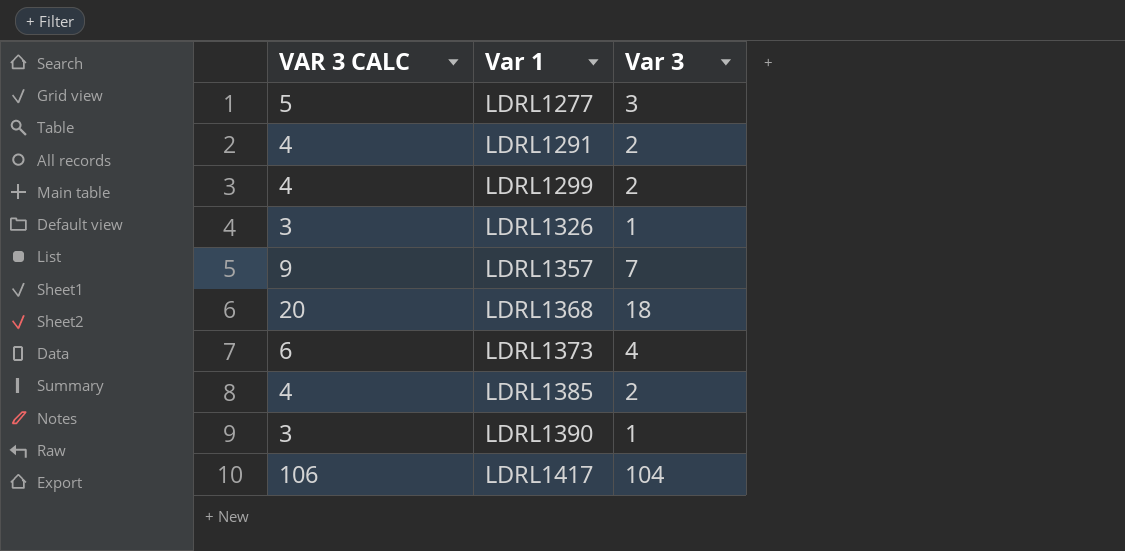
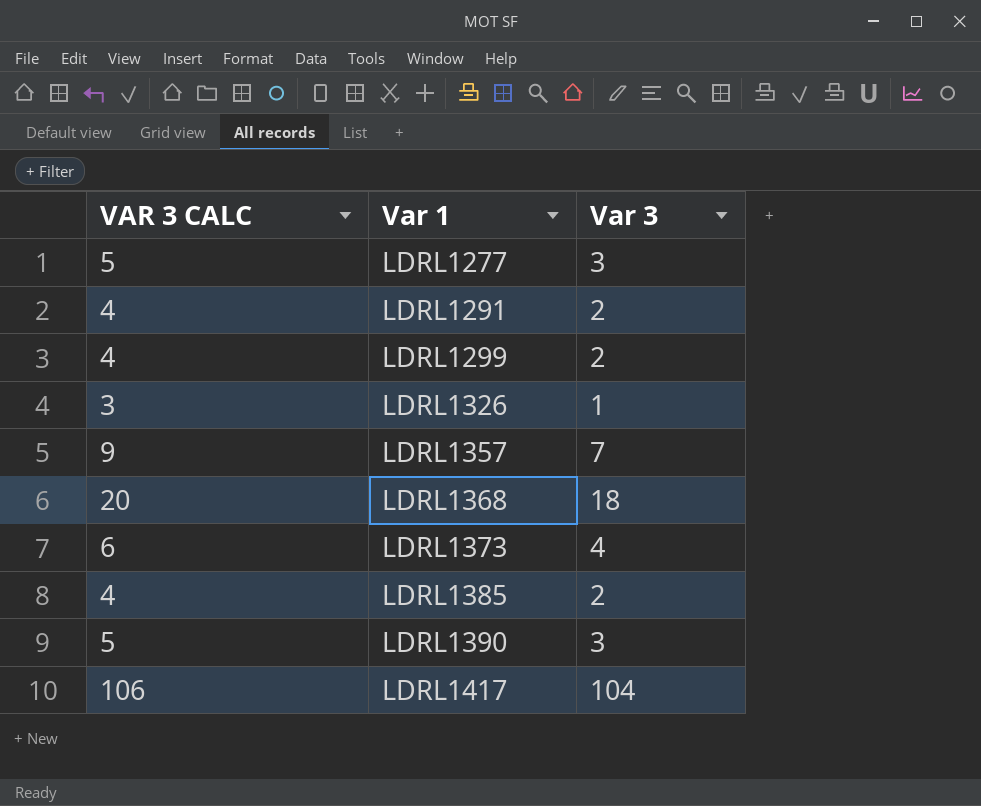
LDRL1390 | VAR 3 CALC: 3 -> 5
LDRL1390 | Var 3: 1 -> 3

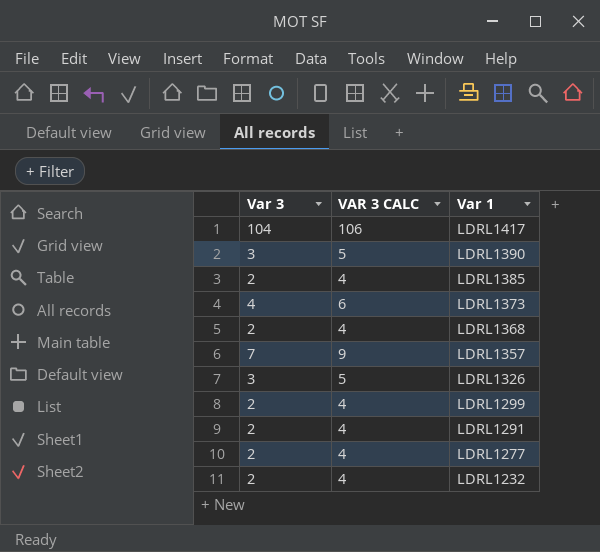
row order: Var 1 ascending -> Var 1 descending
column Var 3 | position: 3 -> 1
LDRL1368 | Var 3: 18 -> 2
LDRL1368 | VAR 3 CALC: 20 -> 4
LDRL1326 | Var 3: 1 -> 3
LDRL1326 | VAR 3 CALC: 3 -> 5
LDRL1277 | Var 3: 3 -> 2
LDRL1277 | VAR 3 CALC: 5 -> 4
row LDRL1232: none -> 2 | 4

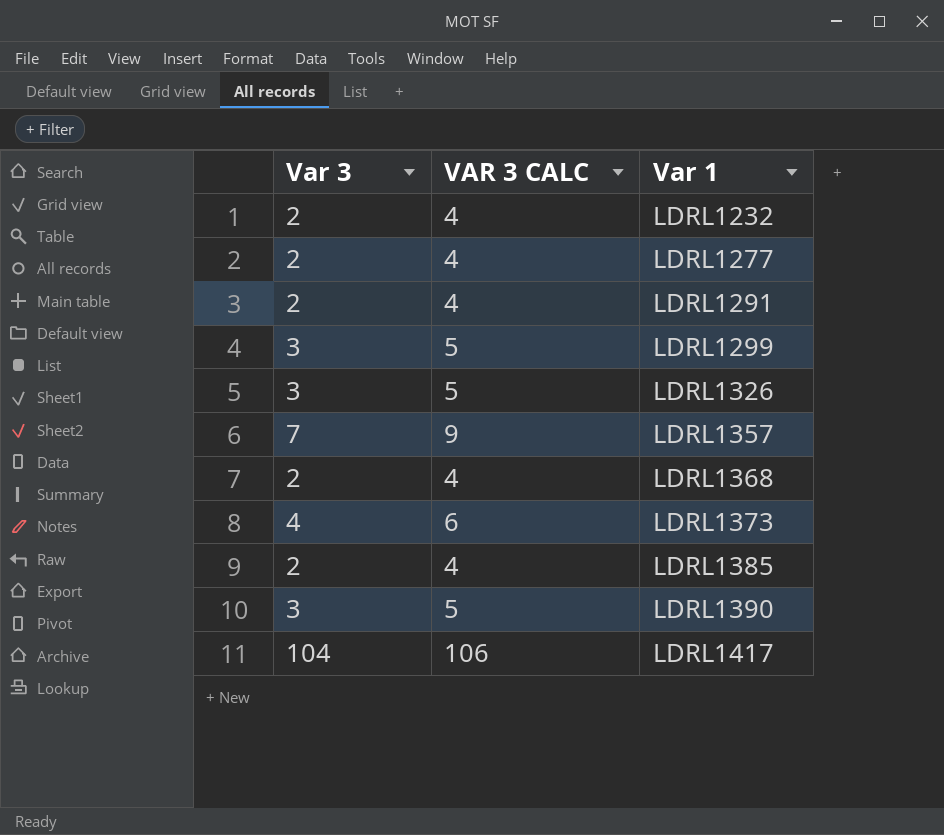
row order: Var 1 descending -> Var 1 ascending
LDRL1299 | Var 3: 2 -> 3
LDRL1299 | VAR 3 CALC: 4 -> 5

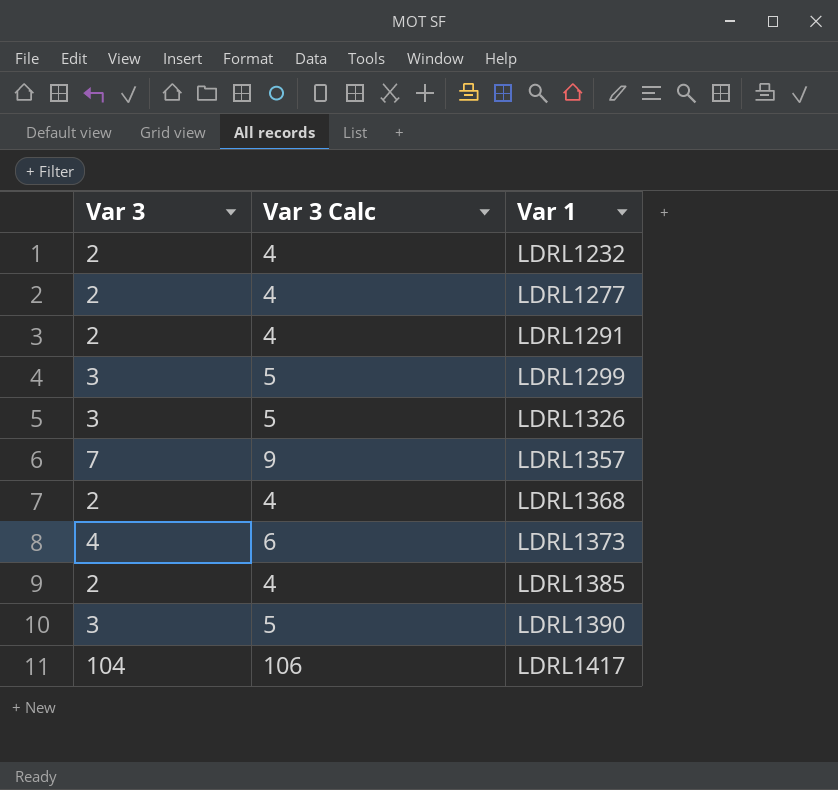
column name: VAR 3 CALC -> Var 3 Calc

